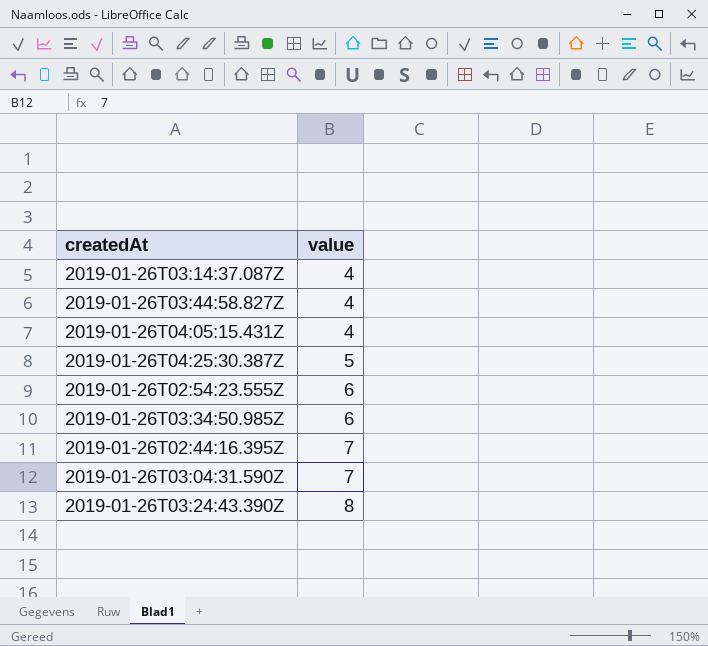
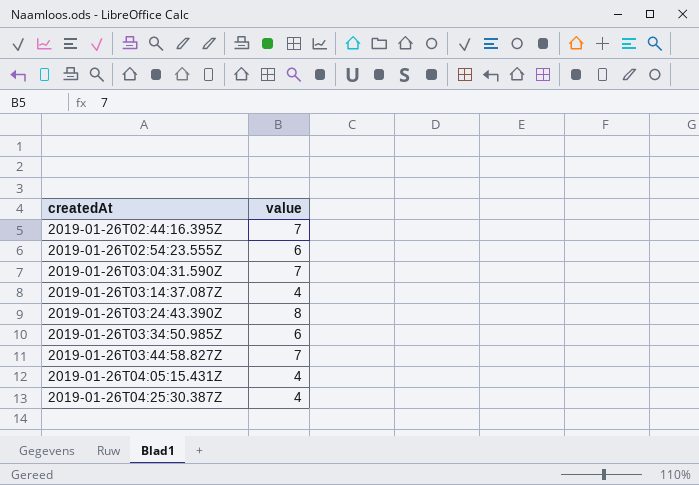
row order: value ascending -> createdAt ascending
2019-01-26T03:44:58.827Z | value: 4 -> 7
2019-01-26T04:25:30.387Z | value: 5 -> 4

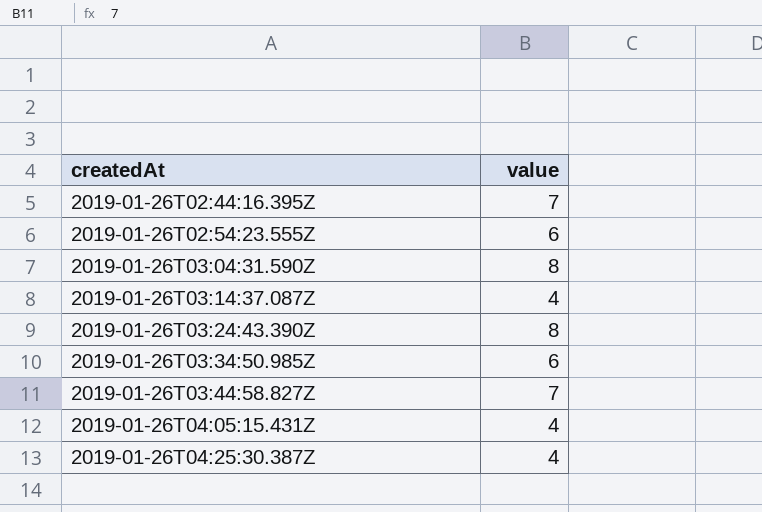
2019-01-26T03:04:31.590Z | value: 7 -> 8

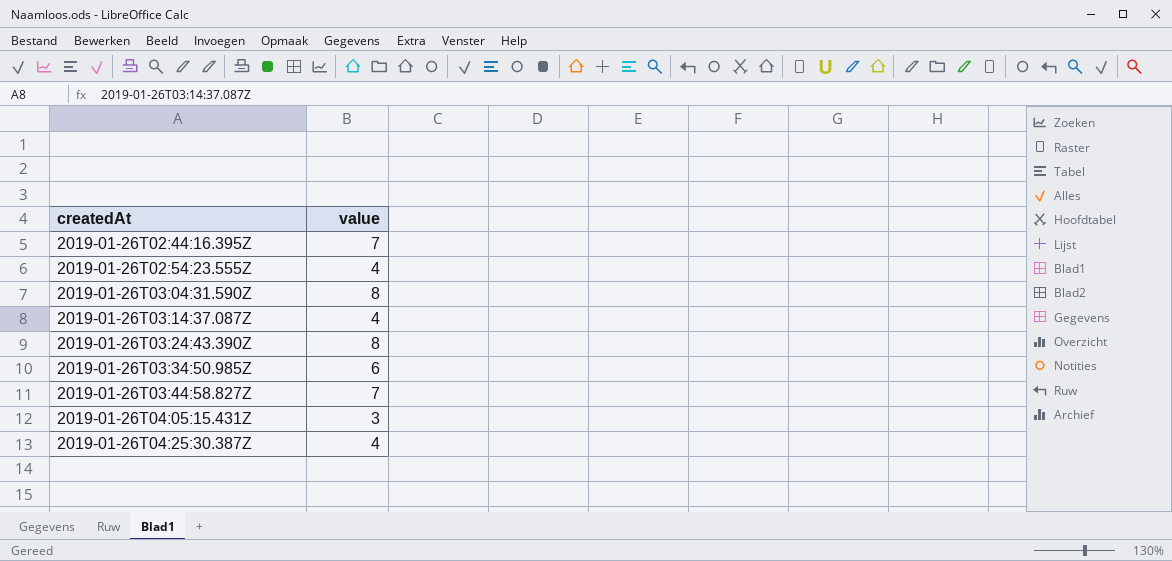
2019-01-26T02:54:23.555Z | value: 6 -> 4
2019-01-26T04:05:15.431Z | value: 4 -> 3

